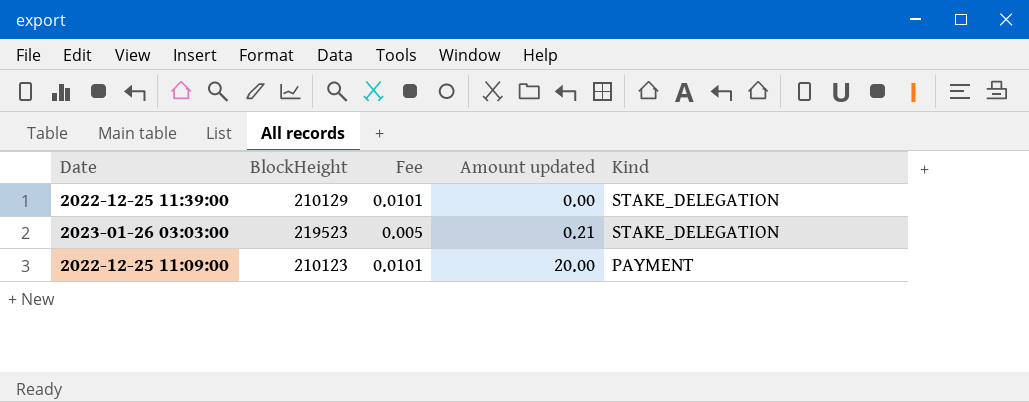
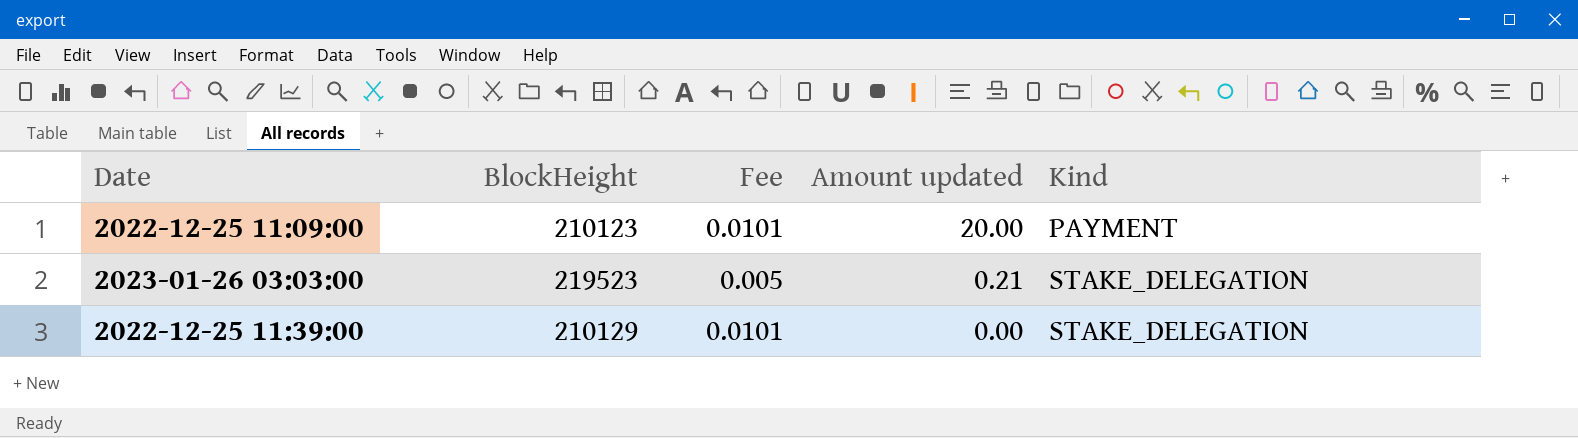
row order: Amount updated ascending -> Amount updated descending

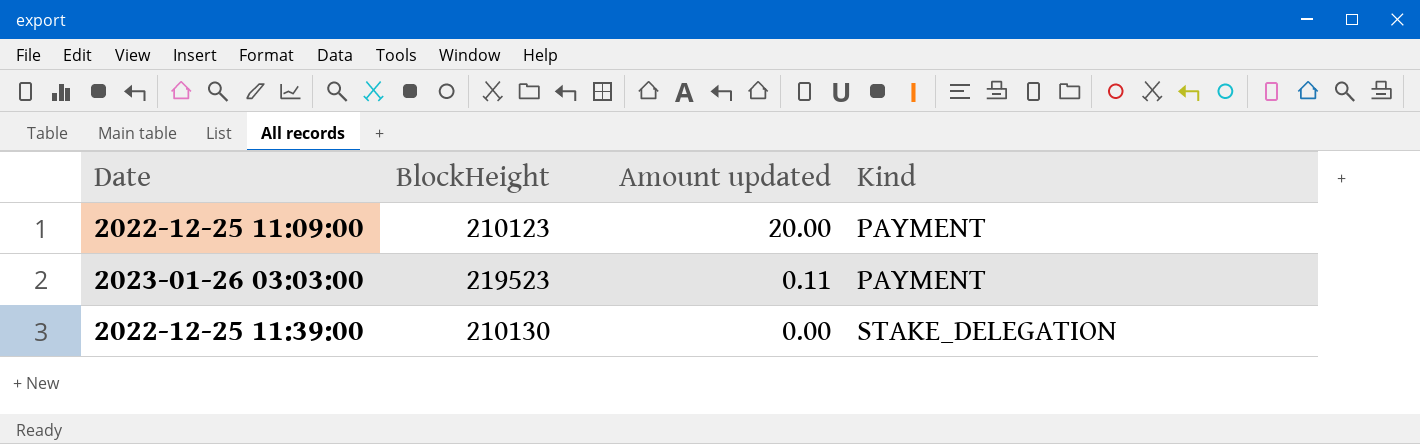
column Fee | position: 3 -> none
2023-01-26 03:03:00 | Amount updated: 0.21 -> 0.11
2023-01-26 03:03:00 | Kind: STAKE_DELEGATION -> PAYMENT
2022-12-25 11:39:00 | BlockHeight: 210129 -> 210130

